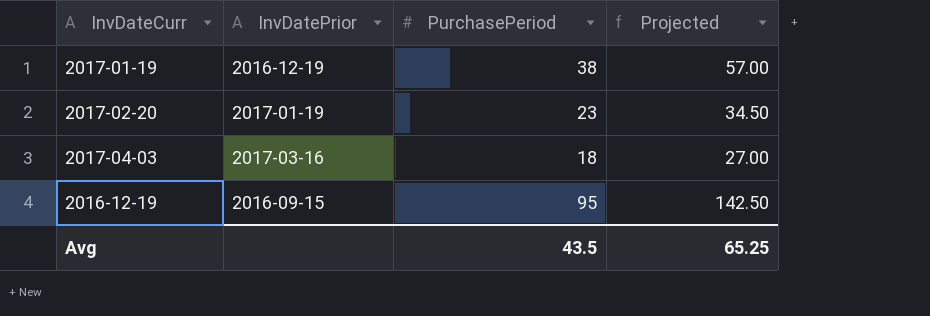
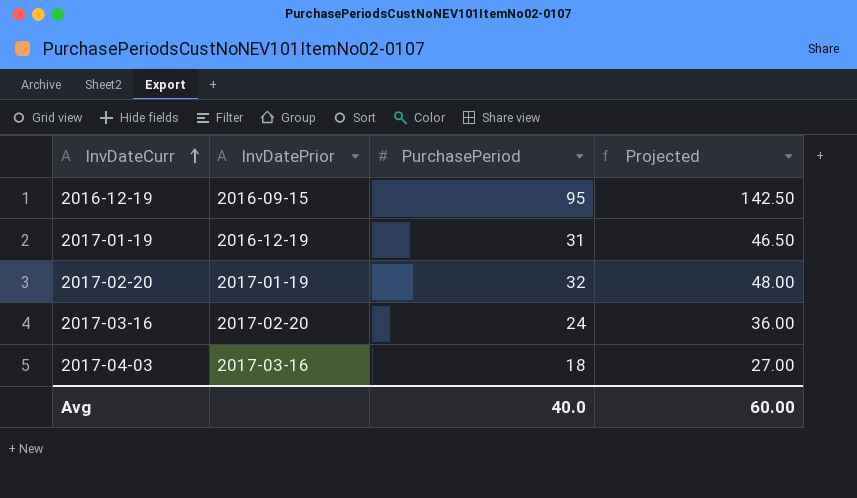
row order: none -> InvDateCurr ascending
2017-01-19 | PurchasePeriod: 38 -> 31
2017-01-19 | Projected: 57.00 -> 46.50
2017-02-20 | PurchasePeriod: 23 -> 32
2017-02-20 | Projected: 34.50 -> 48.00
row 2017-03-16: none -> 2017-02-20 | 24 | 36.00
Avg | PurchasePeriod: 43.5 -> 40.0
Avg | Projected: 65.25 -> 60.00

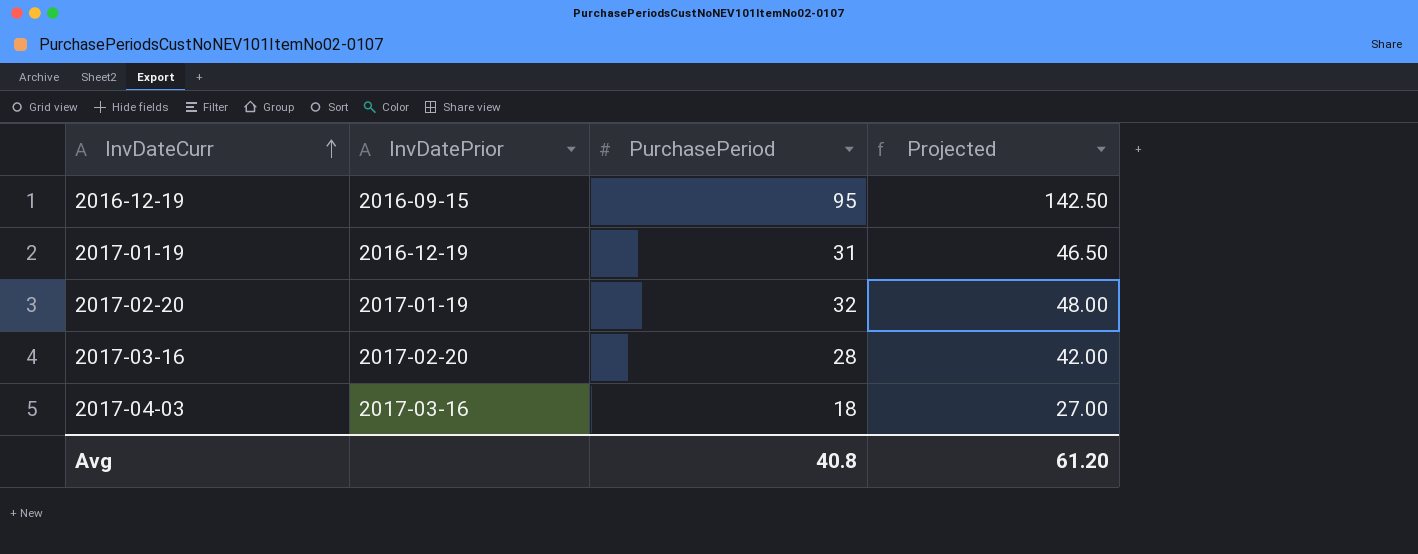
2017-03-16 | PurchasePeriod: 24 -> 28
2017-03-16 | Projected: 36.00 -> 42.00
Avg | PurchasePeriod: 40.0 -> 40.8
Avg | Projected: 60.00 -> 61.20

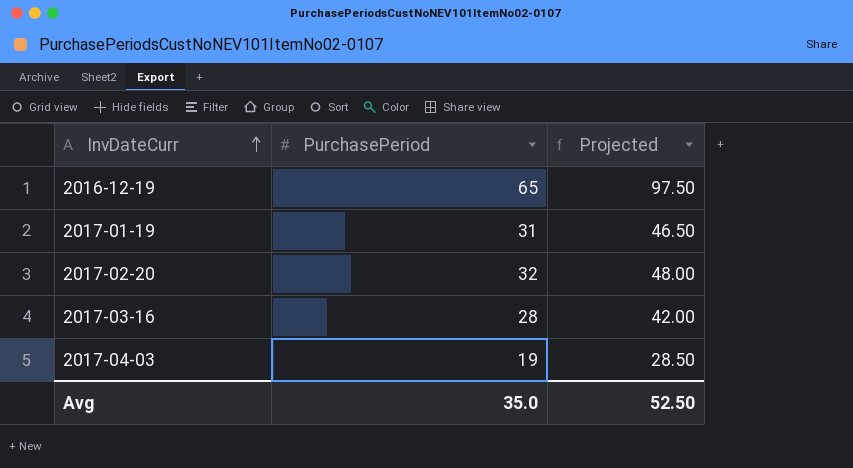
column InvDatePrior | position: 2 -> none
2016-12-19 | PurchasePeriod: 95 -> 65
2016-12-19 | Projected: 142.50 -> 97.50
2017-04-03 | PurchasePeriod: 18 -> 19
2017-04-03 | Projected: 27.00 -> 28.50
Avg | PurchasePeriod: 40.8 -> 35.0
Avg | Projected: 61.20 -> 52.50

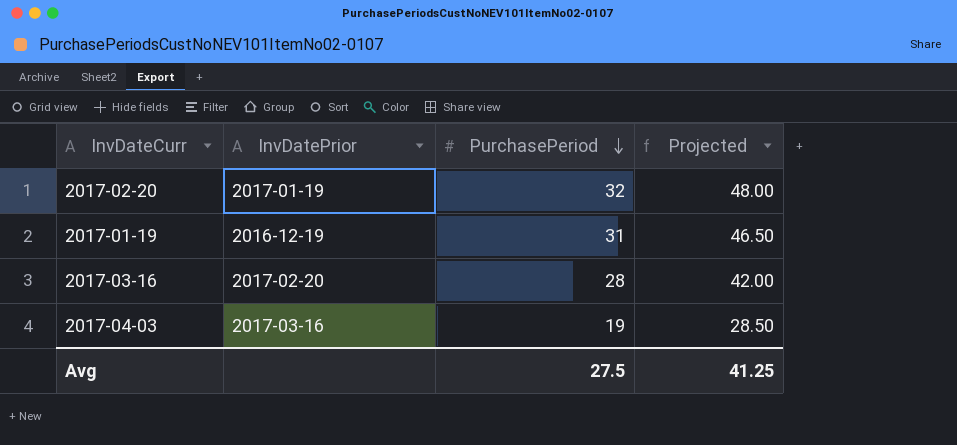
row order: InvDateCurr ascending -> PurchasePeriod descending
column InvDatePrior | position: none -> 2
row 2016-12-19: 65 | 97.50 -> none
Avg | PurchasePeriod: 35.0 -> 27.5
Avg | Projected: 52.50 -> 41.25

